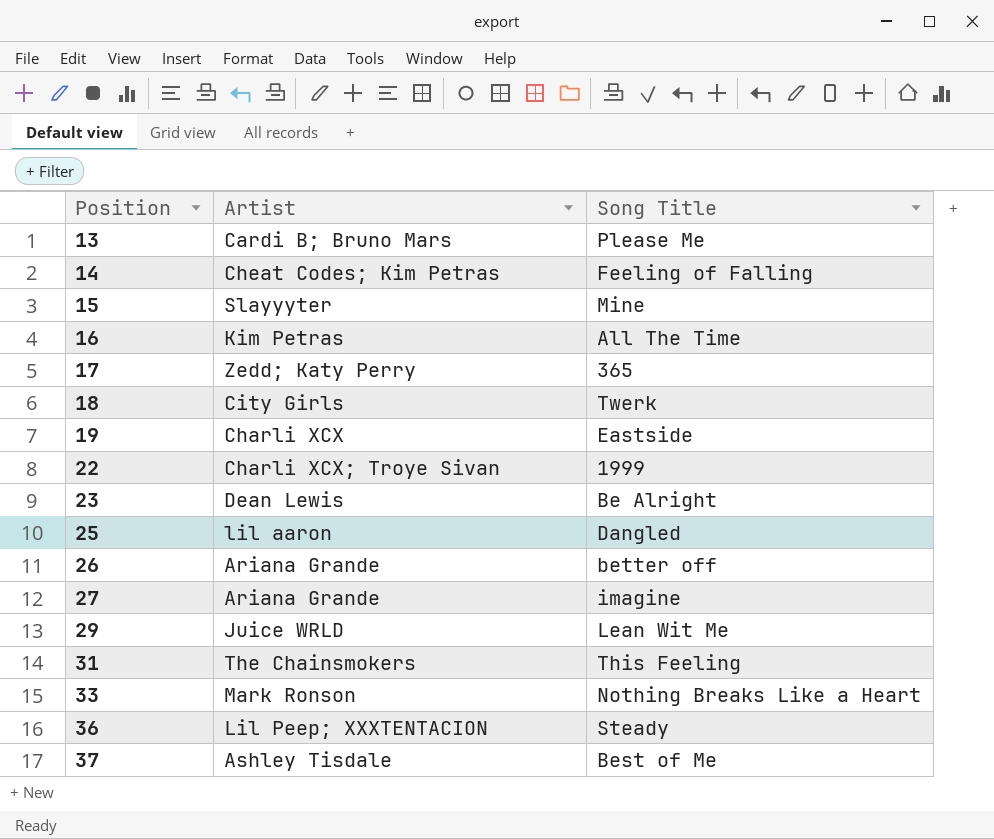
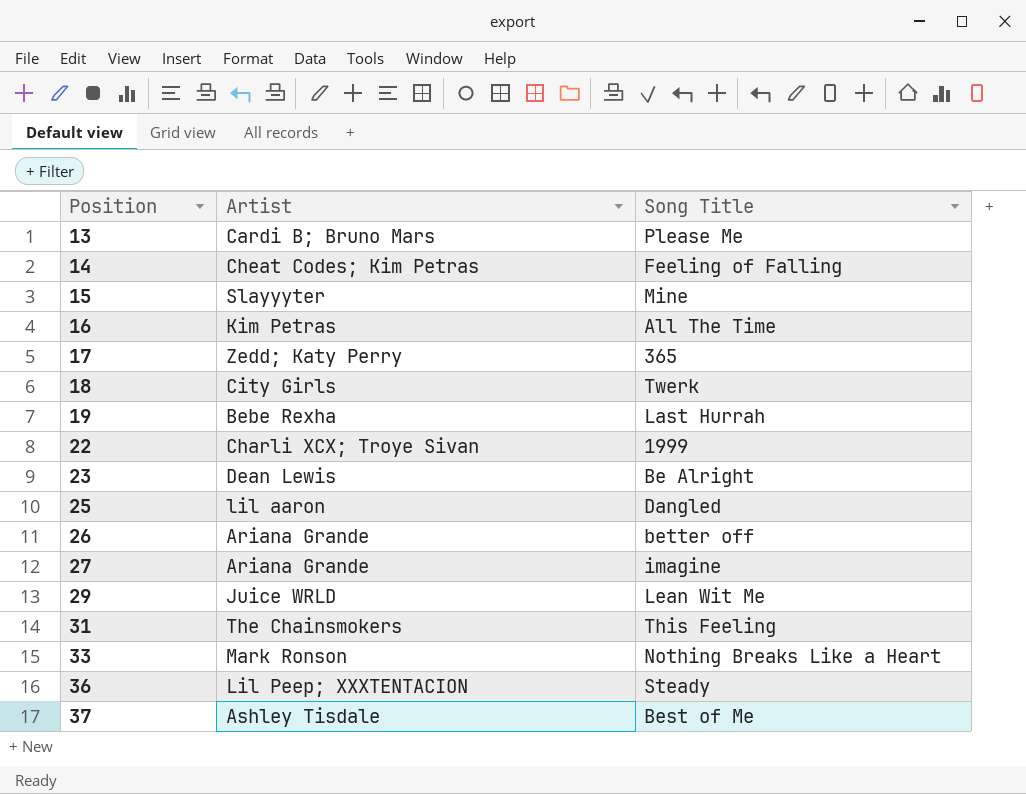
19 | Artist: Charli XCX -> Bebe Rexha
19 | Song Title: Eastside -> Last Hurrah

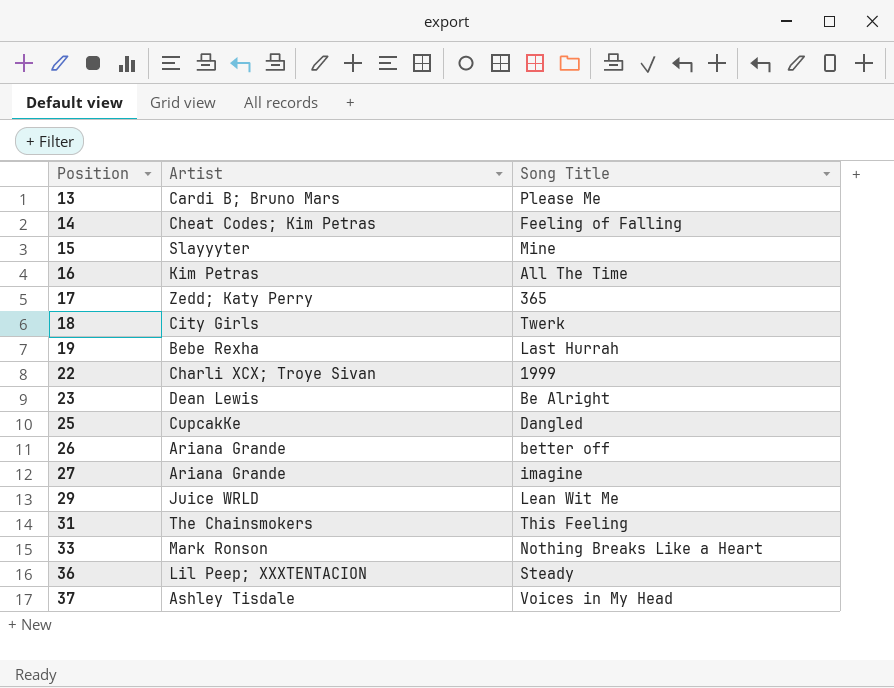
25 | Artist: lil aaron -> CupcakKe
37 | Song Title: Best of Me -> Voices in My Head

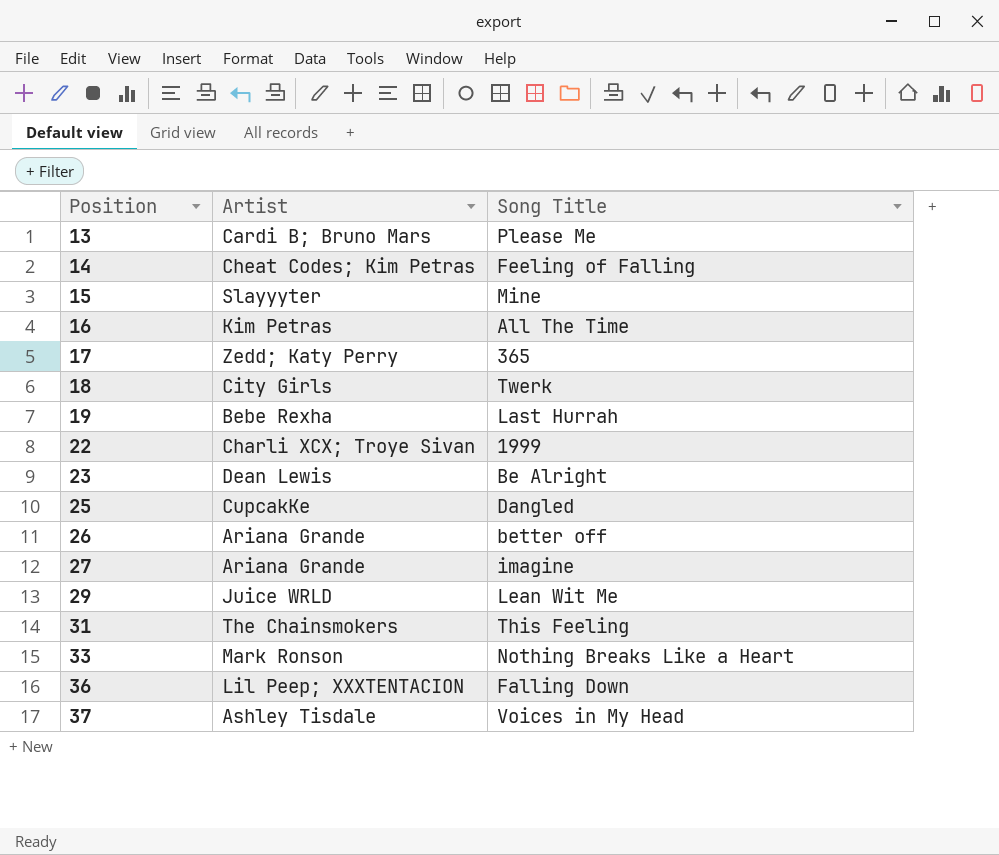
36 | Song Title: Steady -> Falling Down

